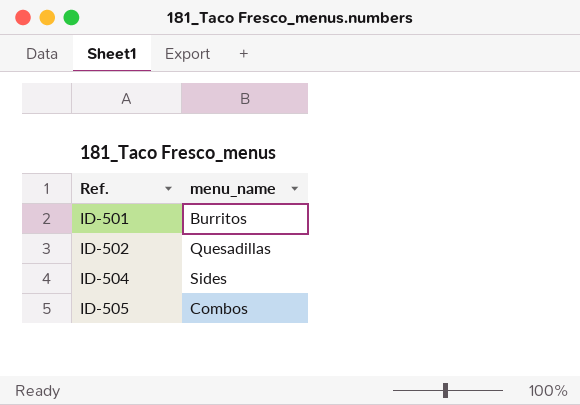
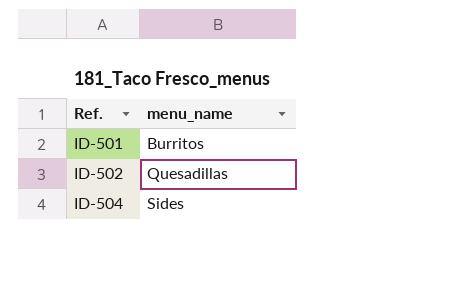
row ID-505: Combos -> none

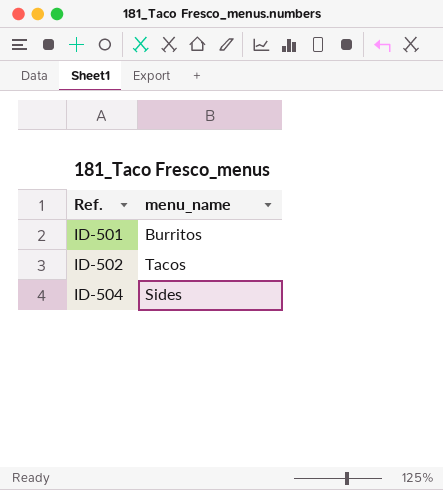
ID-502 | menu_name: Quesadillas -> Tacos

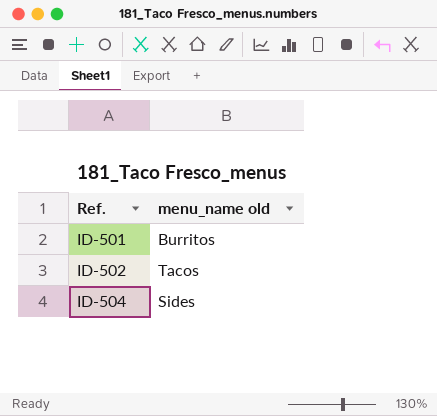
column name: menu_name -> menu_name old

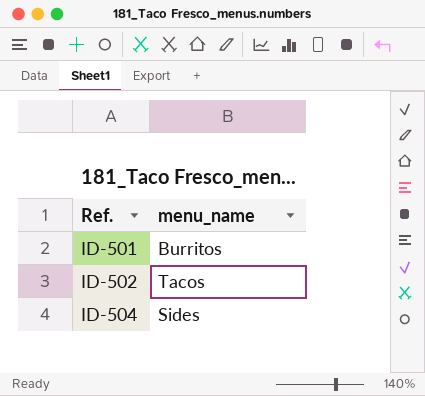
column name: menu_name old -> menu_name

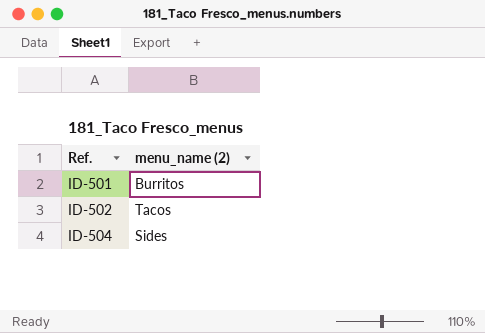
column name: menu_name -> menu_name (2)

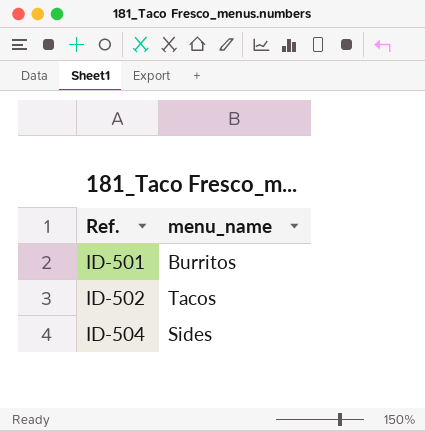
column name: menu_name (2) -> menu_name

